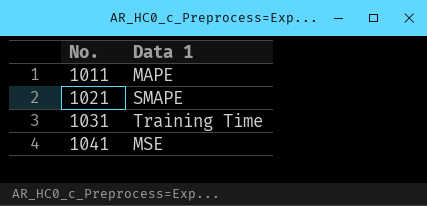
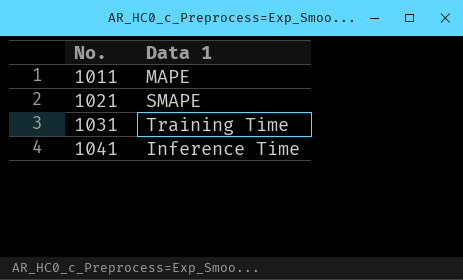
1041 | Data 1: MSE -> Inference Time

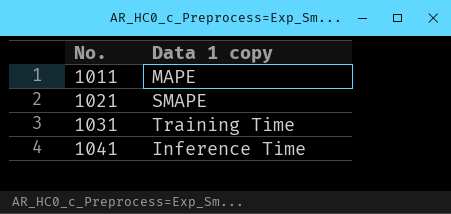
column name: Data 1 -> Data 1 copy

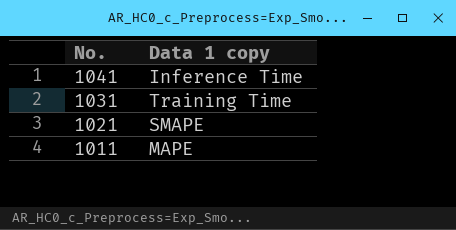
row order: No. ascending -> No. descending

